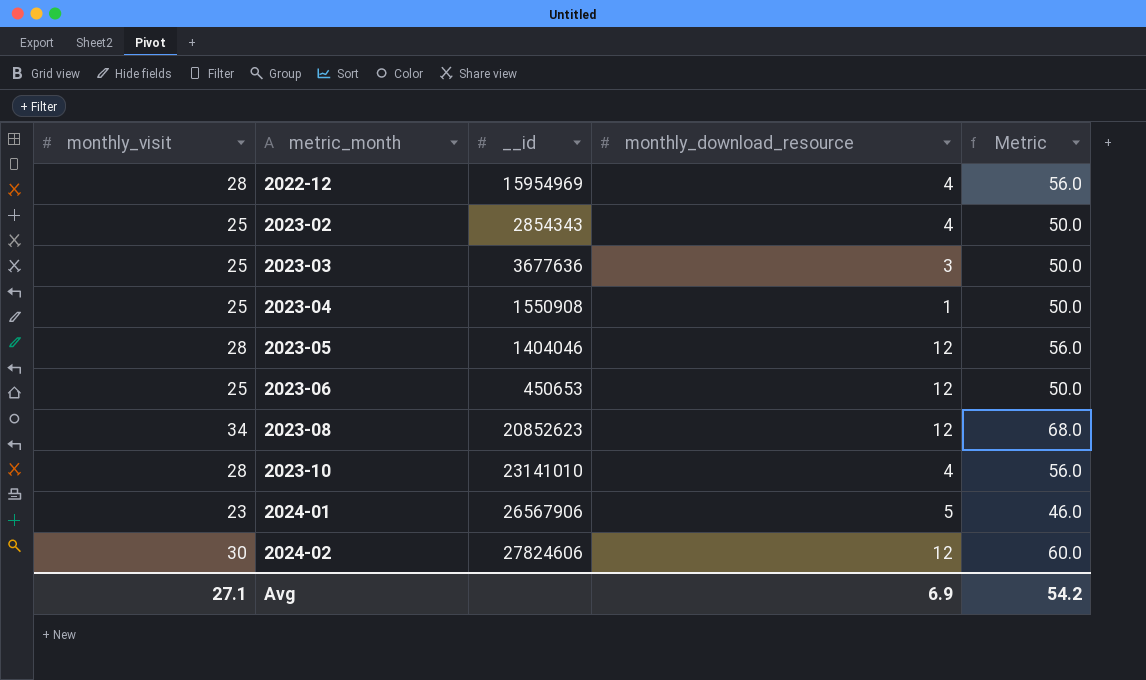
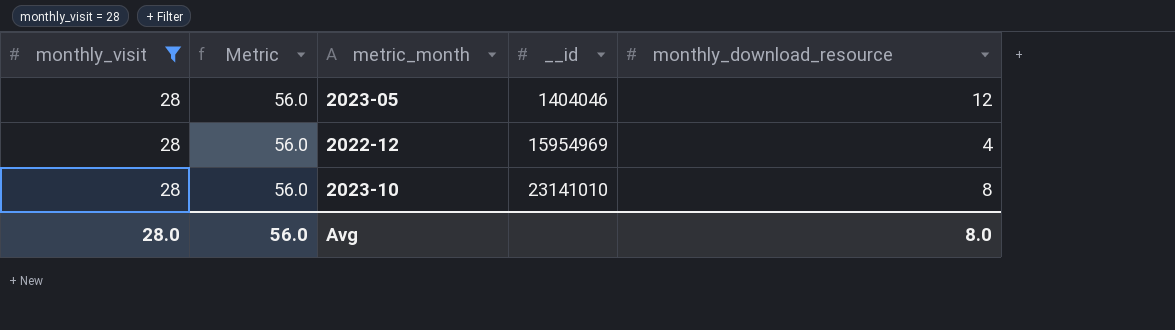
filter: none -> monthly_visit = 28
row order: metric_month ascending -> __id ascending
column Metric | position: 5 -> 2
2023-10 | monthly_download_resource: 4 -> 8
Avg | monthly_visit: 27.1 -> 28.0
Avg | Metric: 54.2 -> 56.0
Avg | monthly_download_resource: 6.9 -> 8.0

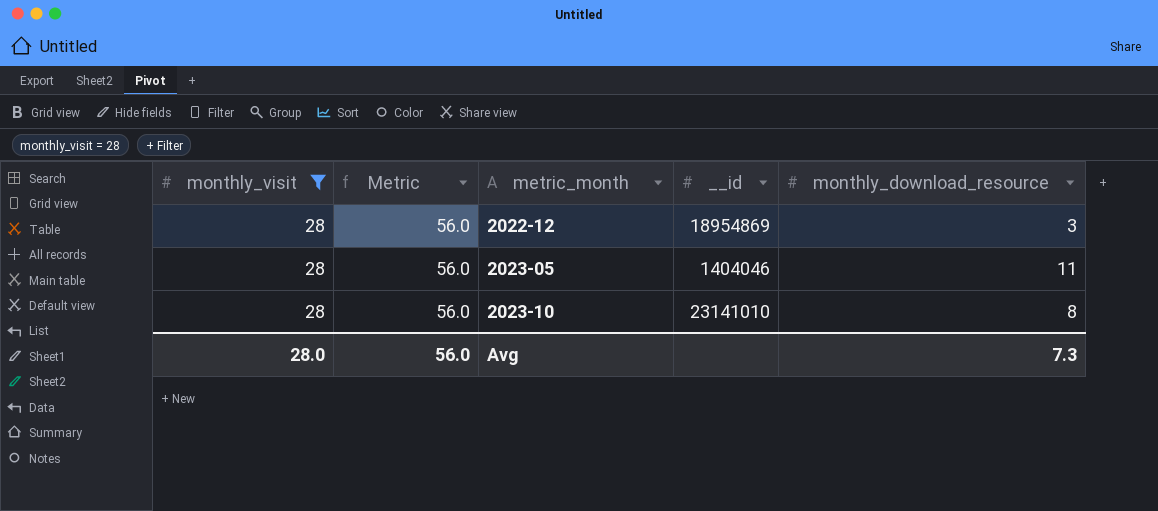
row order: __id ascending -> metric_month ascending
2022-12 | __id: 15954969 -> 18954869
2022-12 | monthly_download_resource: 4 -> 3
2023-05 | monthly_download_resource: 12 -> 11
Avg | monthly_download_resource: 8.0 -> 7.3

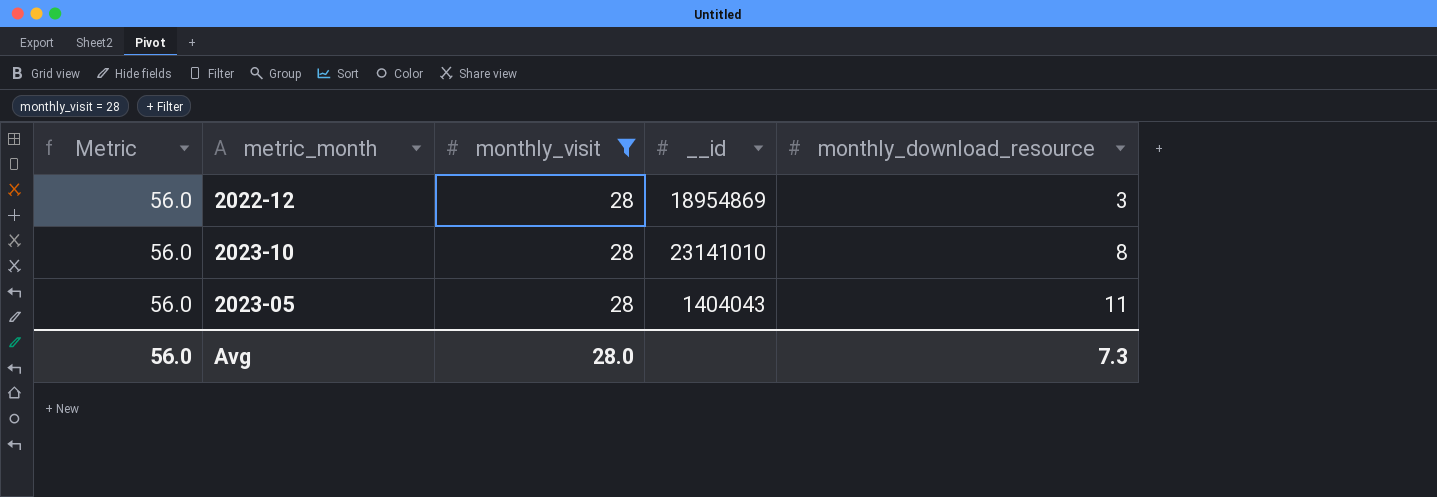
row order: metric_month ascending -> monthly_download_resource ascending
column monthly_visit | position: 1 -> 3
2023-05 | __id: 1404046 -> 1404043

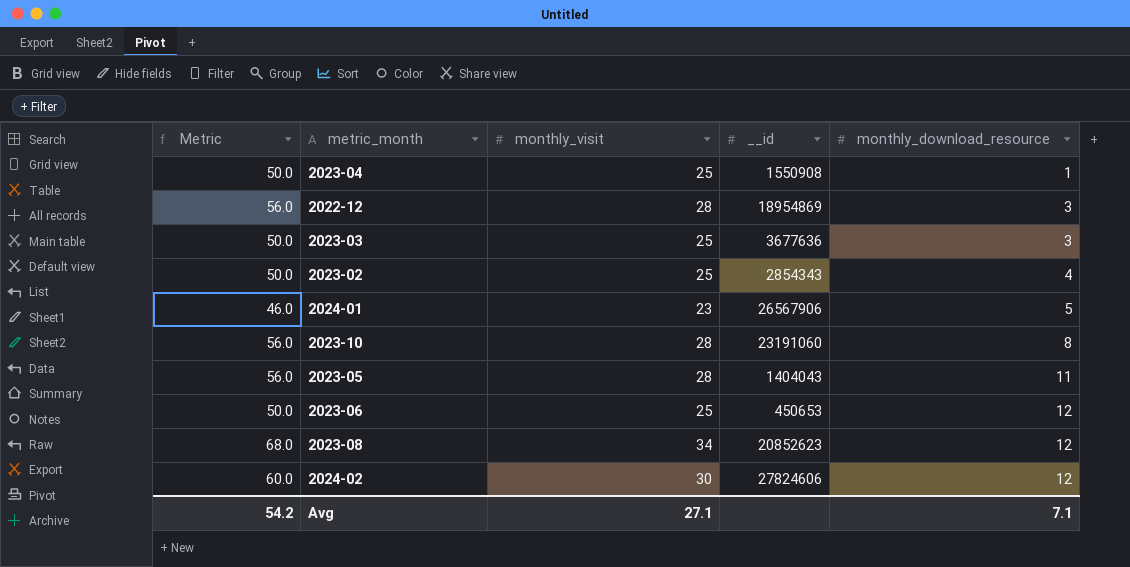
filter: monthly_visit = 28 -> none
2023-10 | __id: 23141010 -> 23191060
Avg | Metric: 56.0 -> 54.2
Avg | monthly_visit: 28.0 -> 27.1
Avg | monthly_download_resource: 7.3 -> 7.1

